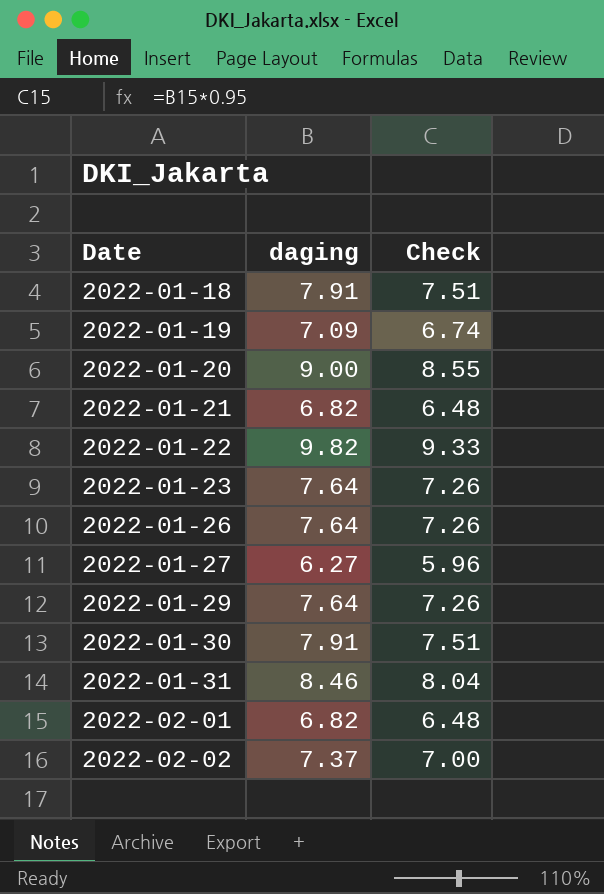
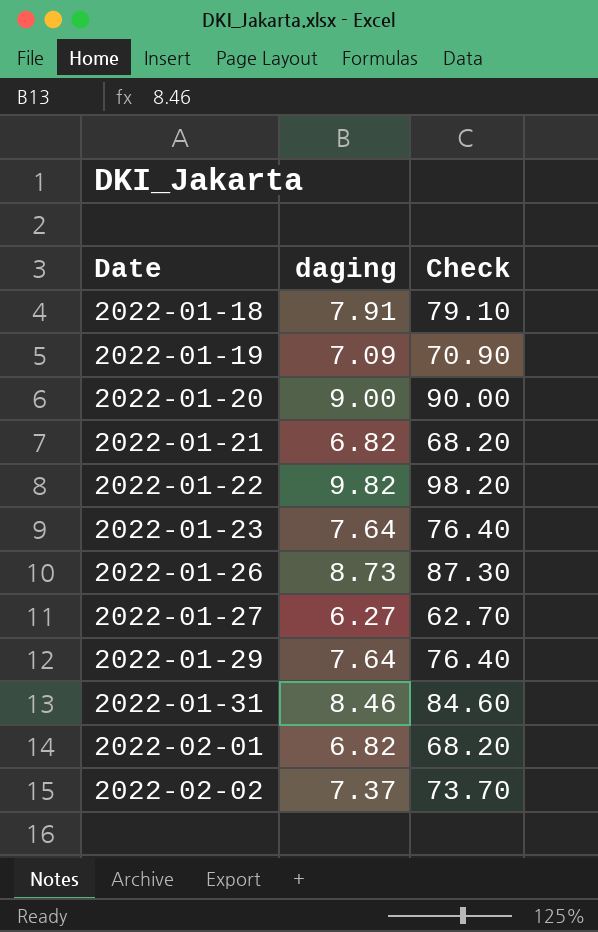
column Check | formula: [daging] * 0.95 -> [daging] * 10
row 2022-01-30: 7.91 | 7.51 -> none
2022-01-26 | daging: 7.64 -> 8.73

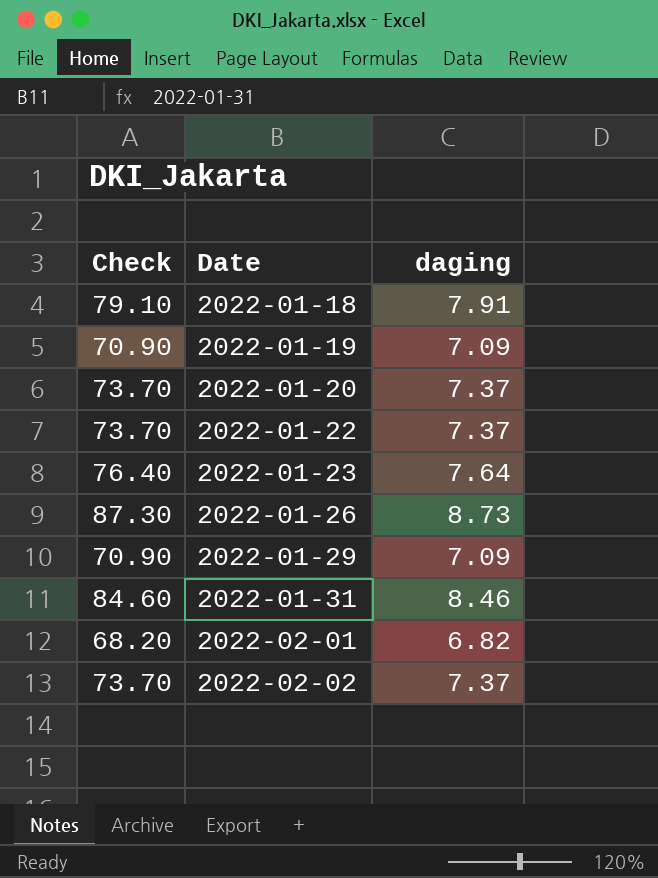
column Check | position: 3 -> 1
row 2022-01-21: 6.82 | 68.20 -> none
row 2022-01-27: 6.27 | 62.70 -> none
2022-01-20 | Check: 90.00 -> 73.70
2022-01-20 | daging: 9.00 -> 7.37
2022-01-22 | Check: 98.20 -> 73.70
2022-01-22 | daging: 9.82 -> 7.37
2022-01-29 | Check: 76.40 -> 70.90
2022-01-29 | daging: 7.64 -> 7.09

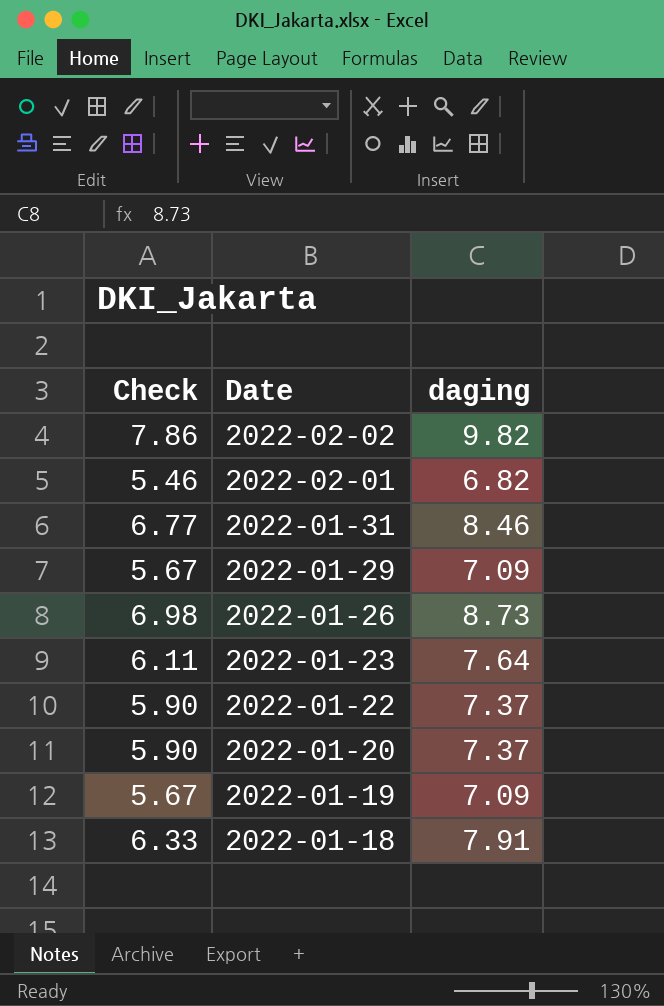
row order: Date ascending -> Date descending
column Check | formula: [daging] * 10 -> [daging] * 0.8
2022-02-02 | daging: 7.37 -> 9.82

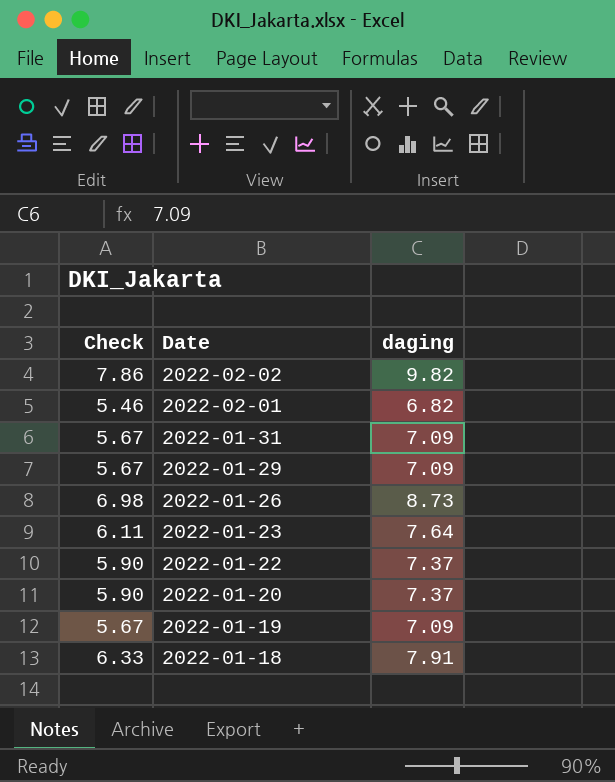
2022-01-31 | Check: 6.77 -> 5.67
2022-01-31 | daging: 8.46 -> 7.09

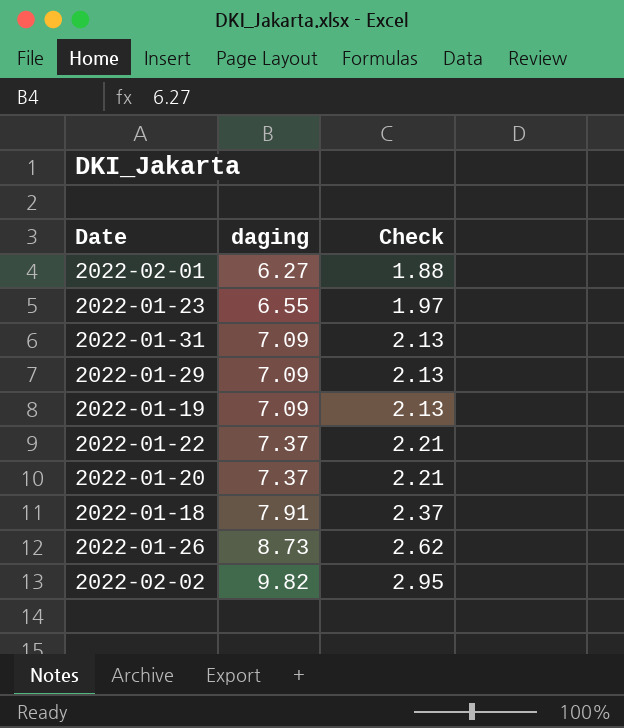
row order: Date descending -> daging ascending
column Check | formula: [daging] * 0.8 -> [daging] * 0.3
column Check | position: 1 -> 3
2022-02-01 | daging: 6.82 -> 6.27
2022-01-23 | daging: 7.64 -> 6.55

